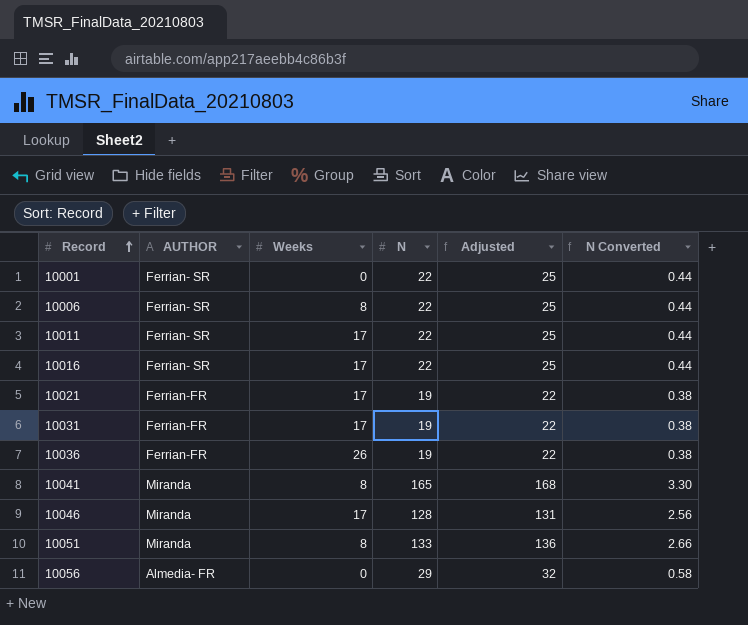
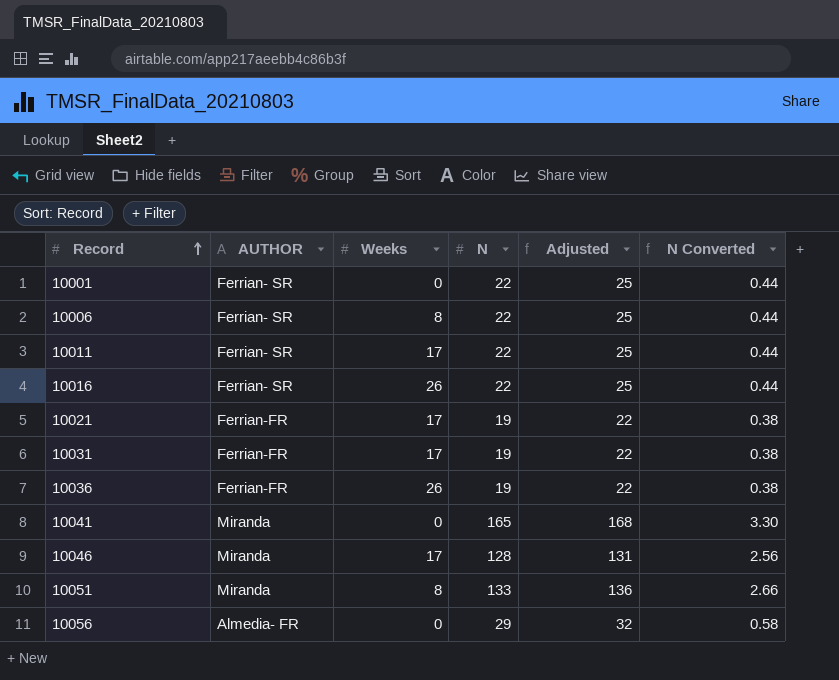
10016 | Weeks: 17 -> 26
10041 | Weeks: 8 -> 0

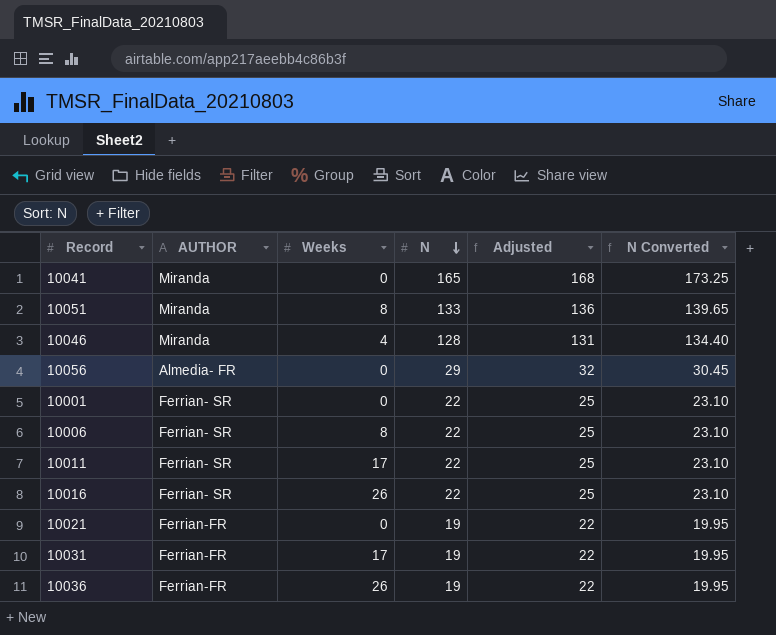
row order: Record ascending -> N descending
column N Converted | formula: [N] * 0.02 -> [N] * 1.05
10046 | Weeks: 17 -> 4
10021 | Weeks: 17 -> 0

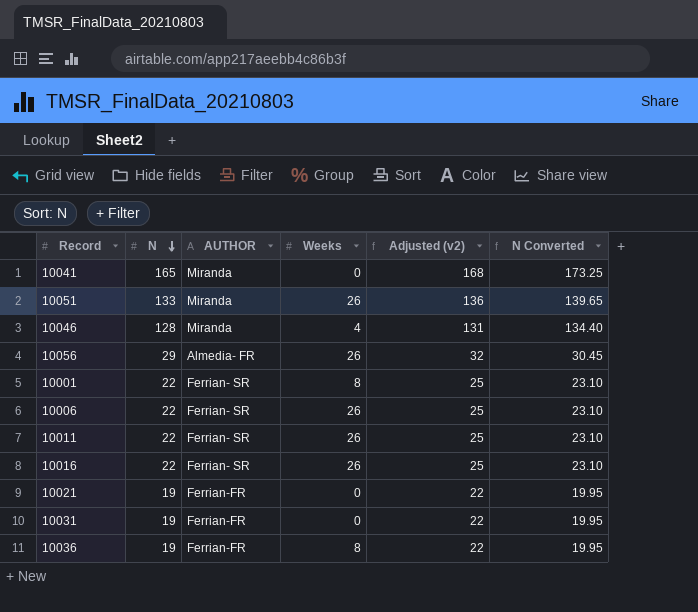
column N | position: 4 -> 2
column name: Adjusted -> Adjusted (v2)
10051 | Weeks: 8 -> 26
10056 | Weeks: 0 -> 26
10001 | Weeks: 0 -> 8
10006 | Weeks: 8 -> 26
10011 | Weeks: 17 -> 26
10031 | Weeks: 17 -> 0
10036 | Weeks: 26 -> 8

